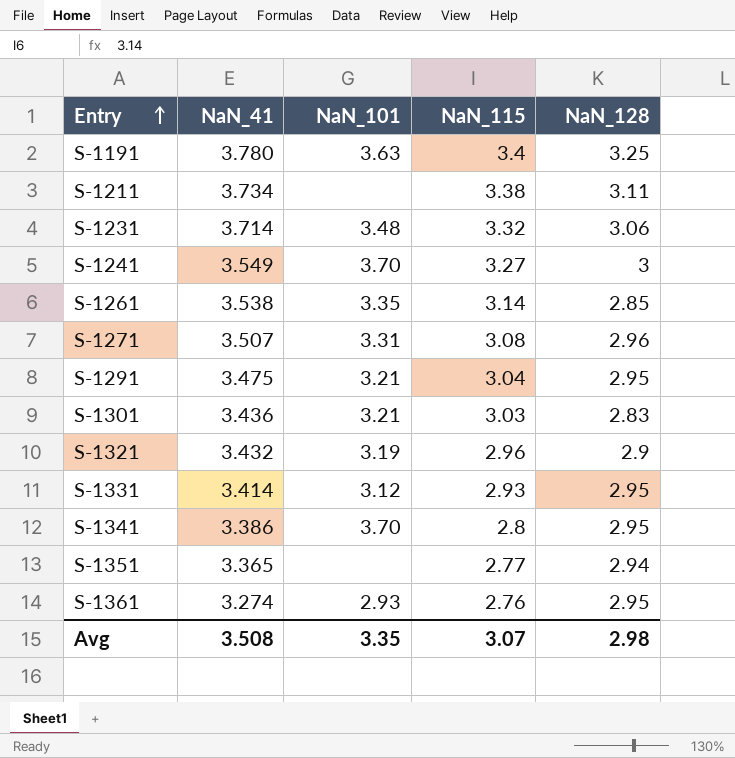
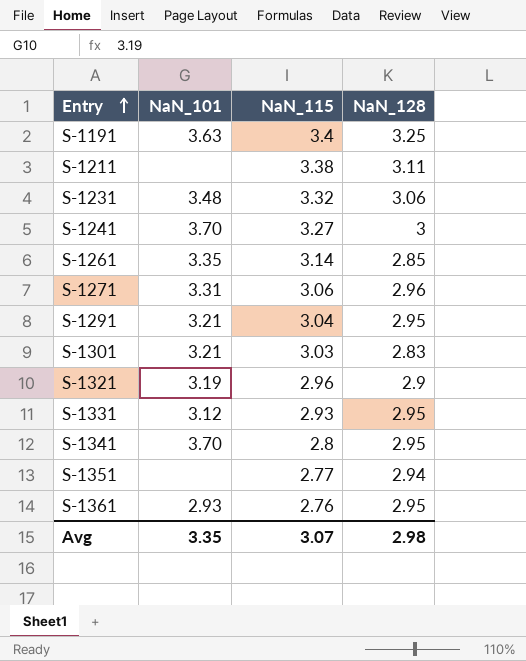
column NaN_41 | position: 2 -> none
S-1271 | NaN_115: 3.08 -> 3.06

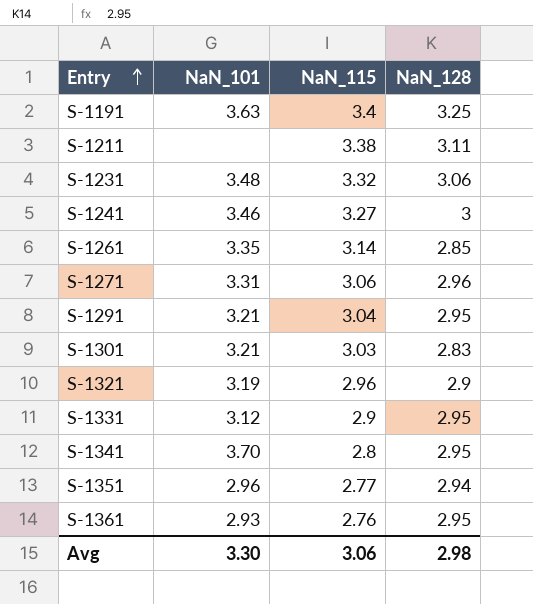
S-1241 | NaN_101: 3.70 -> 3.46
S-1331 | NaN_115: 2.93 -> 2.9
S-1351 | NaN_101: none -> 2.96
Avg | NaN_101: 3.35 -> 3.30
Avg | NaN_115: 3.07 -> 3.06

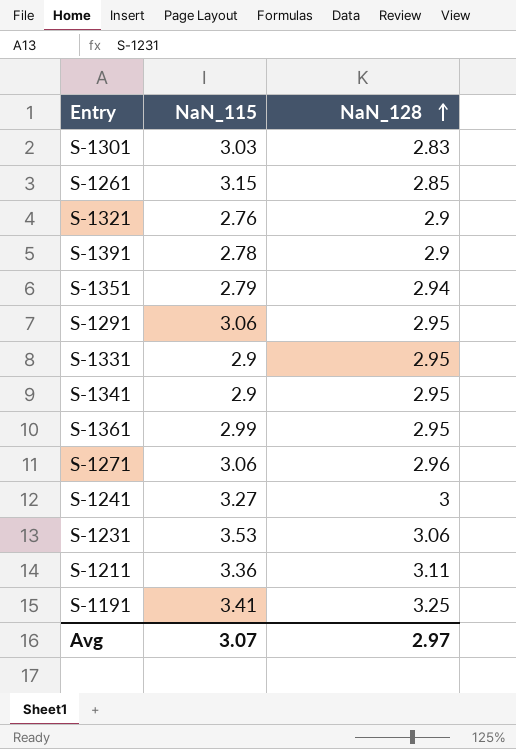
row order: Entry ascending -> NaN_128 ascending
column NaN_101 | position: 2 -> none
S-1261 | NaN_115: 3.14 -> 3.15
S-1321 | NaN_115: 2.96 -> 2.76
row S-1391: none -> 2.78 | 2.9
S-1351 | NaN_115: 2.77 -> 2.79
S-1291 | NaN_115: 3.04 -> 3.06
S-1341 | NaN_115: 2.8 -> 2.9
S-1361 | NaN_115: 2.76 -> 2.99
S-1231 | NaN_115: 3.32 -> 3.53
S-1211 | NaN_115: 3.38 -> 3.36
S-1191 | NaN_115: 3.4 -> 3.41
Avg | NaN_115: 3.06 -> 3.07
Avg | NaN_128: 2.98 -> 2.97

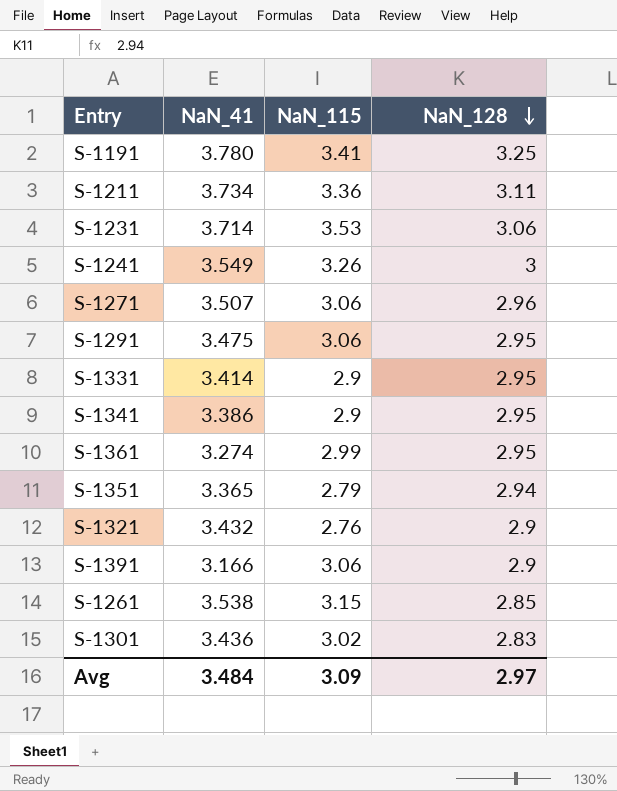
row order: NaN_128 ascending -> NaN_128 descending
column NaN_41 | position: none -> 2
S-1241 | NaN_115: 3.27 -> 3.26
S-1391 | NaN_115: 2.78 -> 3.06
S-1301 | NaN_115: 3.03 -> 3.02
Avg | NaN_115: 3.07 -> 3.09

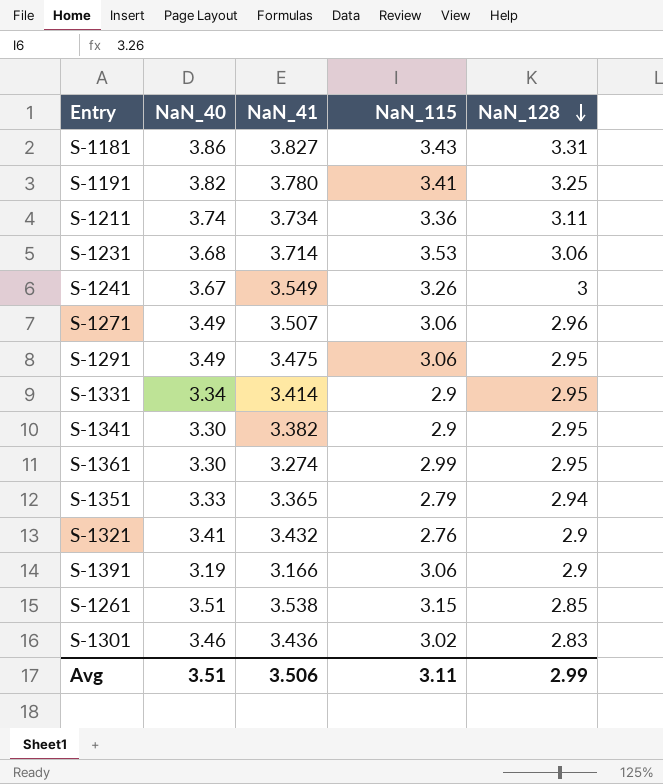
column NaN_40 | position: none -> 2
row S-1181: none -> 3.86 | 3.827 | 3.43 | 3.31
S-1341 | NaN_41: 3.386 -> 3.382
Avg | NaN_41: 3.484 -> 3.506
Avg | NaN_115: 3.09 -> 3.11
Avg | NaN_128: 2.97 -> 2.99

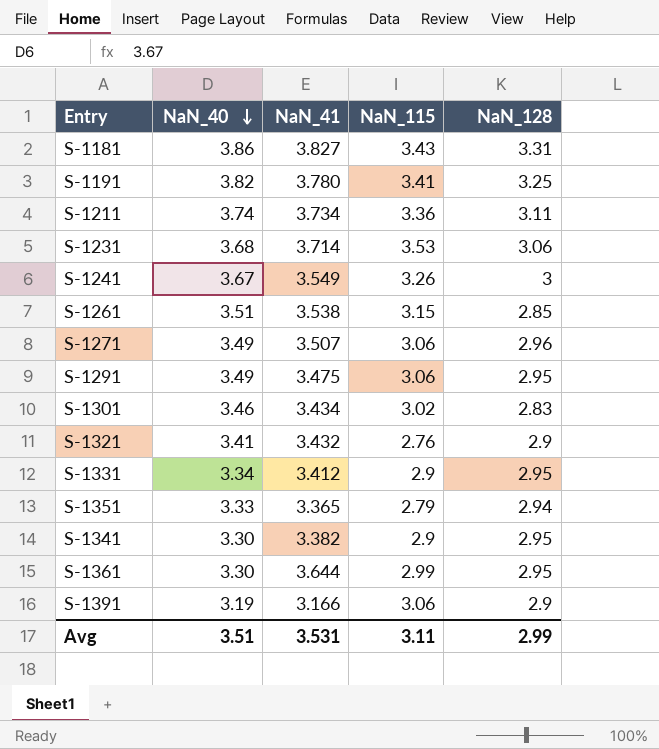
row order: NaN_128 descending -> NaN_40 descending
S-1301 | NaN_41: 3.436 -> 3.434
S-1331 | NaN_41: 3.414 -> 3.412
S-1361 | NaN_41: 3.274 -> 3.644
Avg | NaN_41: 3.506 -> 3.531

